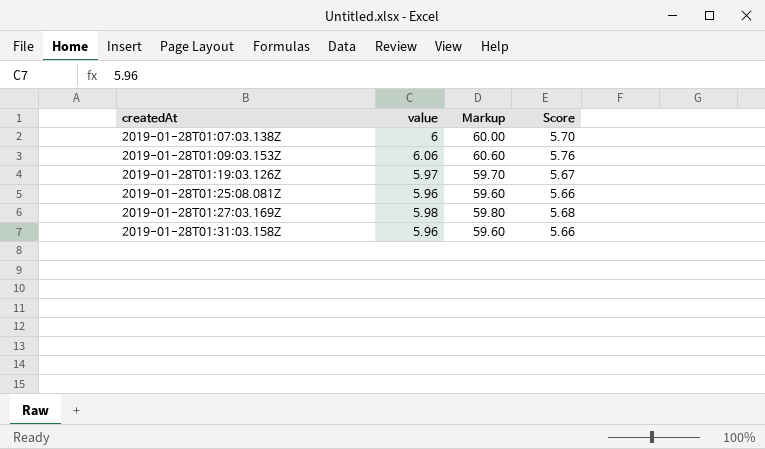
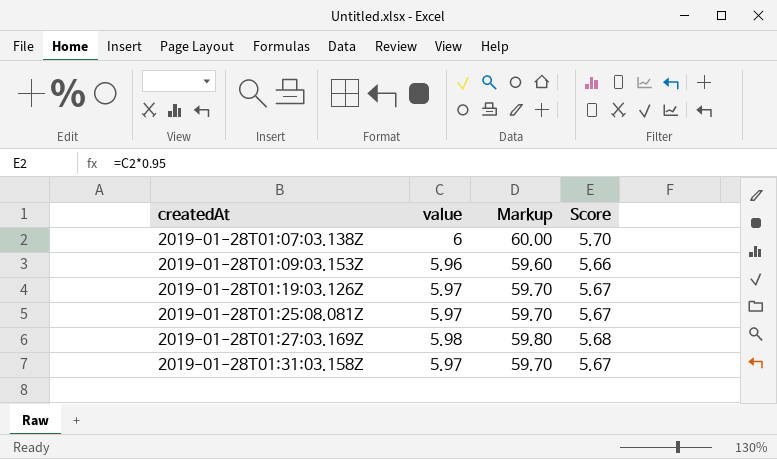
2019-01-28T01:09:03.153Z | value: 6.06 -> 5.96
2019-01-28T01:09:03.153Z | Markup: 60.60 -> 59.60
2019-01-28T01:09:03.153Z | Score: 5.76 -> 5.66
2019-01-28T01:25:08.081Z | value: 5.96 -> 5.97
2019-01-28T01:25:08.081Z | Markup: 59.60 -> 59.70
2019-01-28T01:25:08.081Z | Score: 5.66 -> 5.67
2019-01-28T01:31:03.158Z | value: 5.96 -> 5.97
2019-01-28T01:31:03.158Z | Markup: 59.60 -> 59.70
2019-01-28T01:31:03.158Z | Score: 5.66 -> 5.67

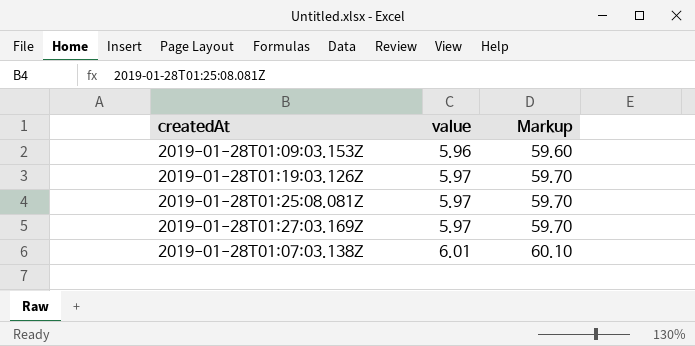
row order: createdAt ascending -> value ascending
column Score | formula: [value] * 0.95 -> none
row 2019-01-28T01:31:03.158Z: 5.97 | 59.70 | 5.67 -> none
2019-01-28T01:27:03.169Z | value: 5.98 -> 5.97
2019-01-28T01:27:03.169Z | Markup: 59.80 -> 59.70
2019-01-28T01:07:03.138Z | value: 6 -> 6.01
2019-01-28T01:07:03.138Z | Markup: 60.00 -> 60.10

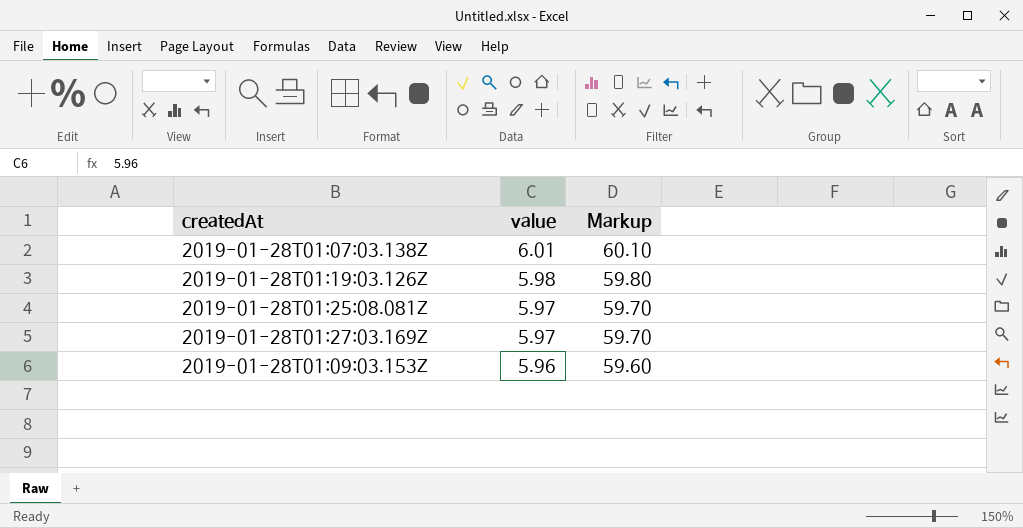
row order: value ascending -> value descending
2019-01-28T01:19:03.126Z | value: 5.97 -> 5.98
2019-01-28T01:19:03.126Z | Markup: 59.70 -> 59.80

